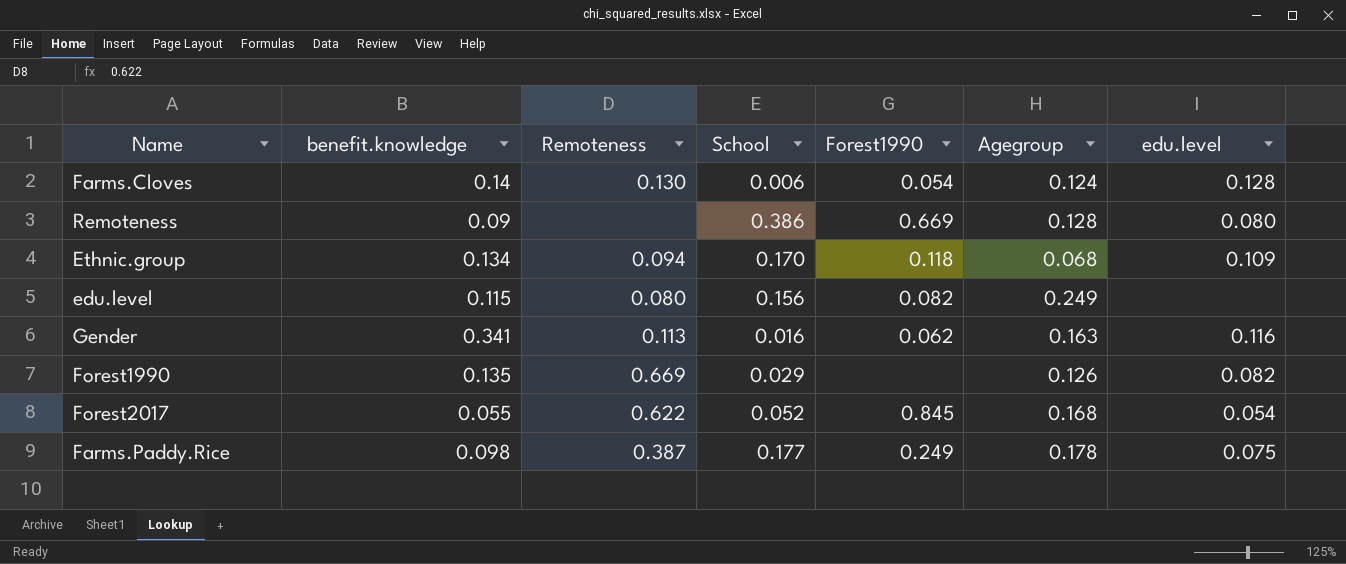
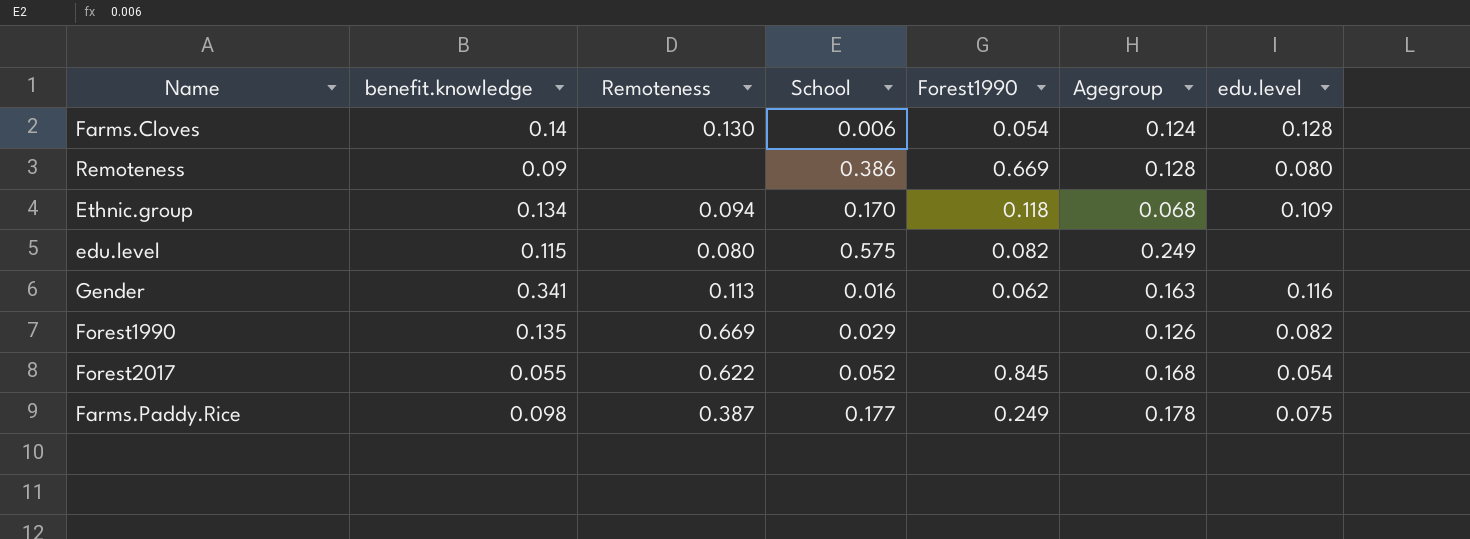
edu.level | School: 0.156 -> 0.575

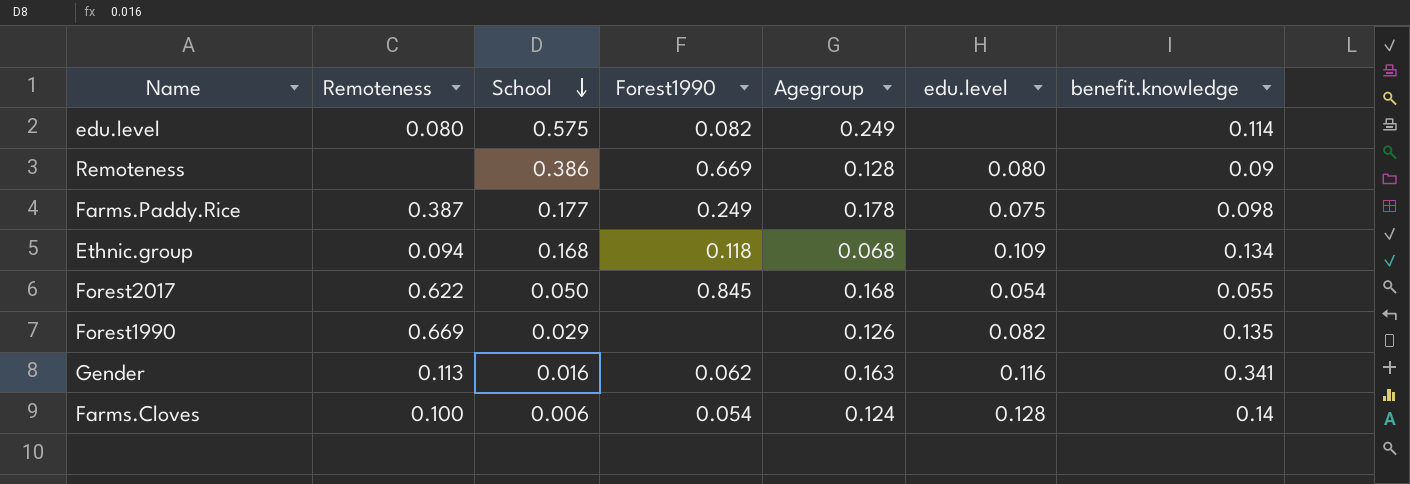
row order: none -> School descending
column benefit.knowledge | position: 2 -> 7
edu.level | benefit.knowledge: 0.115 -> 0.114
Ethnic.group | School: 0.170 -> 0.168
Forest2017 | School: 0.052 -> 0.050
Farms.Cloves | Remoteness: 0.130 -> 0.100

